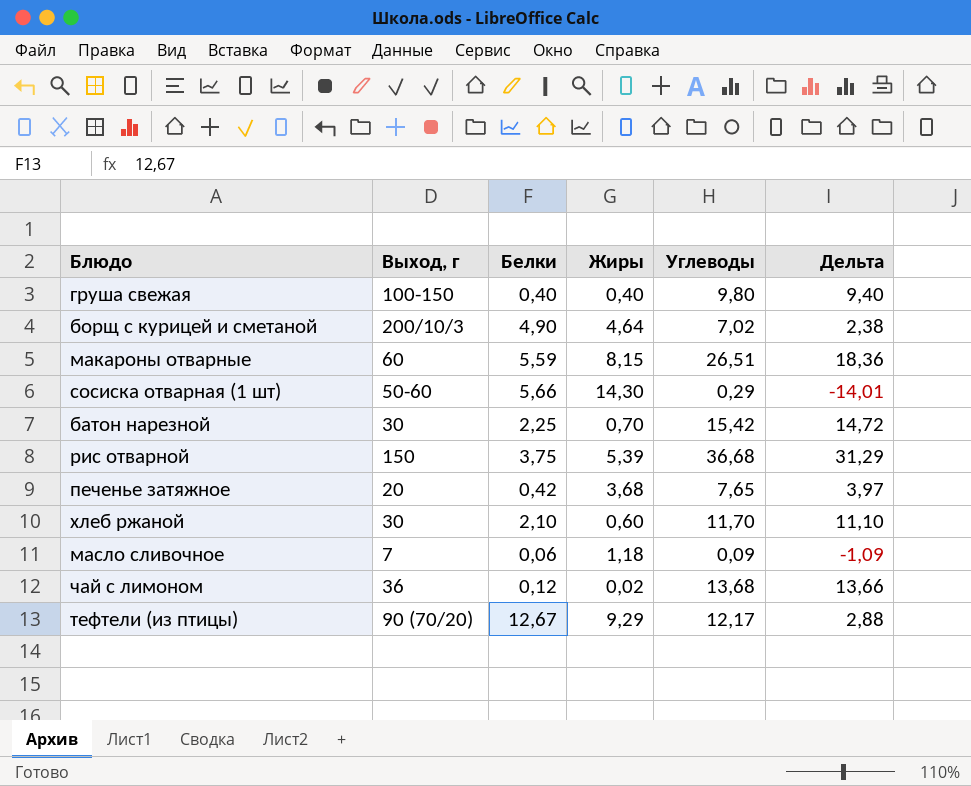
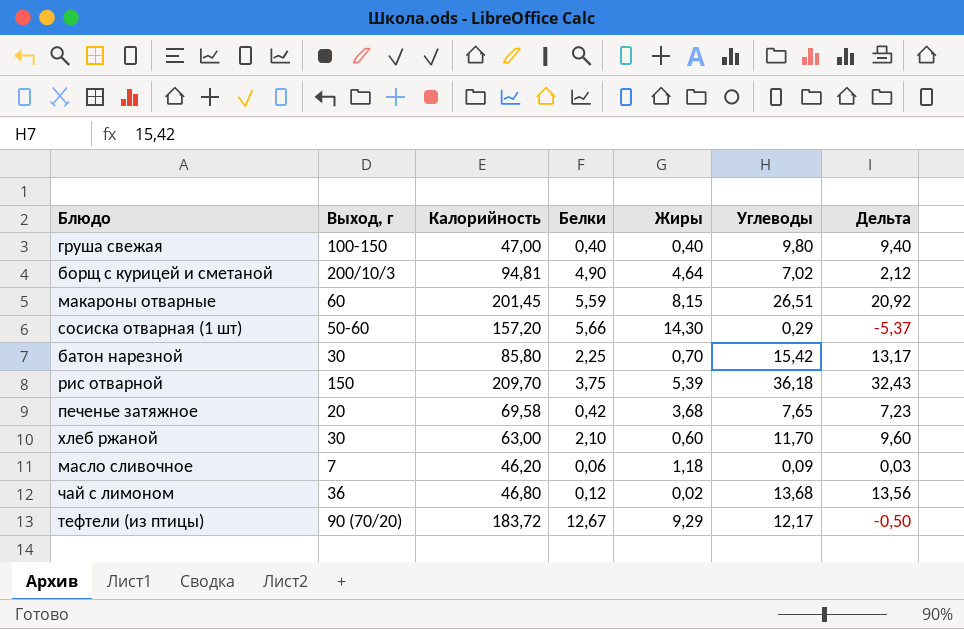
column Калорийность | position: none -> 3
column Дельта | formula: [Углеводы] - [Жиры] -> [Углеводы] - [Белки]
рис отварной | Углеводы: 36,68 -> 36,18

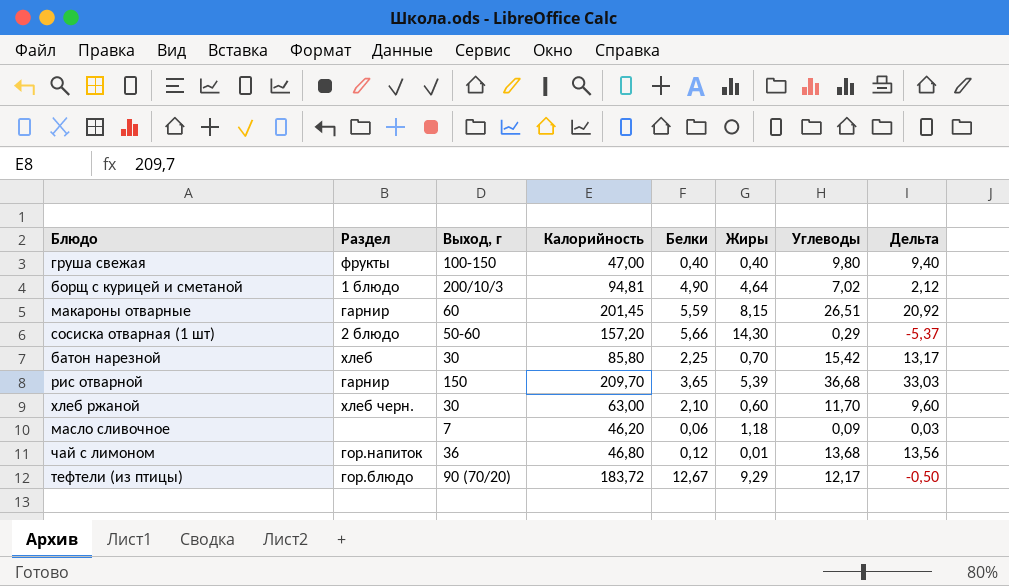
column Раздел | position: none -> 2
row печенье затяжное: 20 | 69,58 | 0,42 | 3,68 | 7,65 | 7,23 -> none
рис отварной | Белки: 3,75 -> 3,65
рис отварной | Углеводы: 36,18 -> 36,68
рис отварной | Дельта: 32,43 -> 33,03
чай с лимоном | Жиры: 0,02 -> 0,01

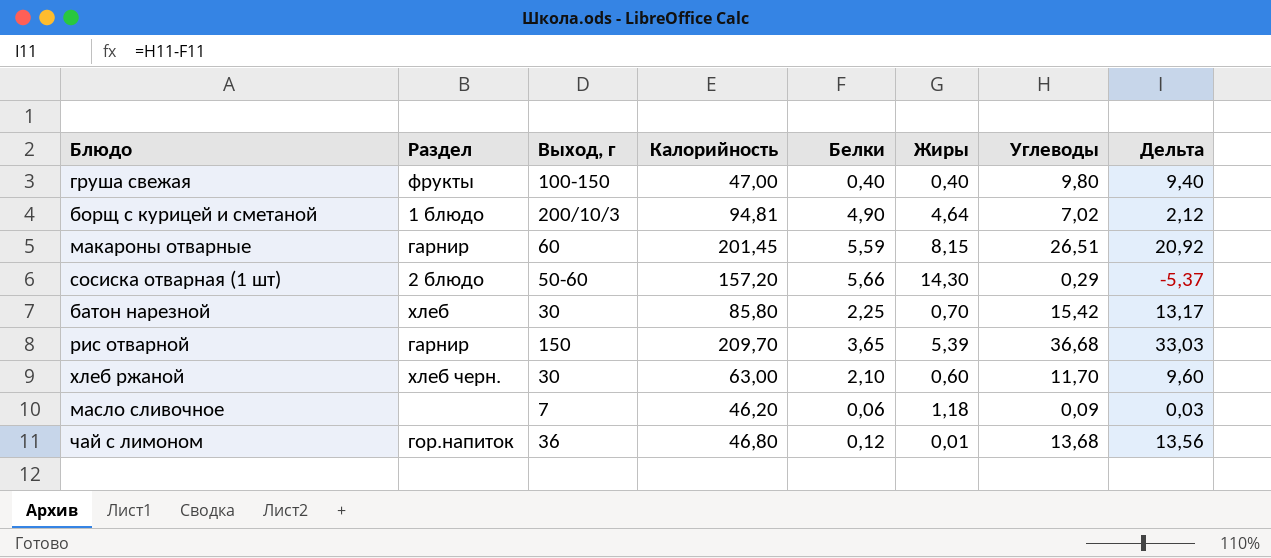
row тефтели (из птицы): гор.блюдо | 90 (70/20) | 183,72 | 12,67 | 9,29 | 12,17 | -0,50 -> none

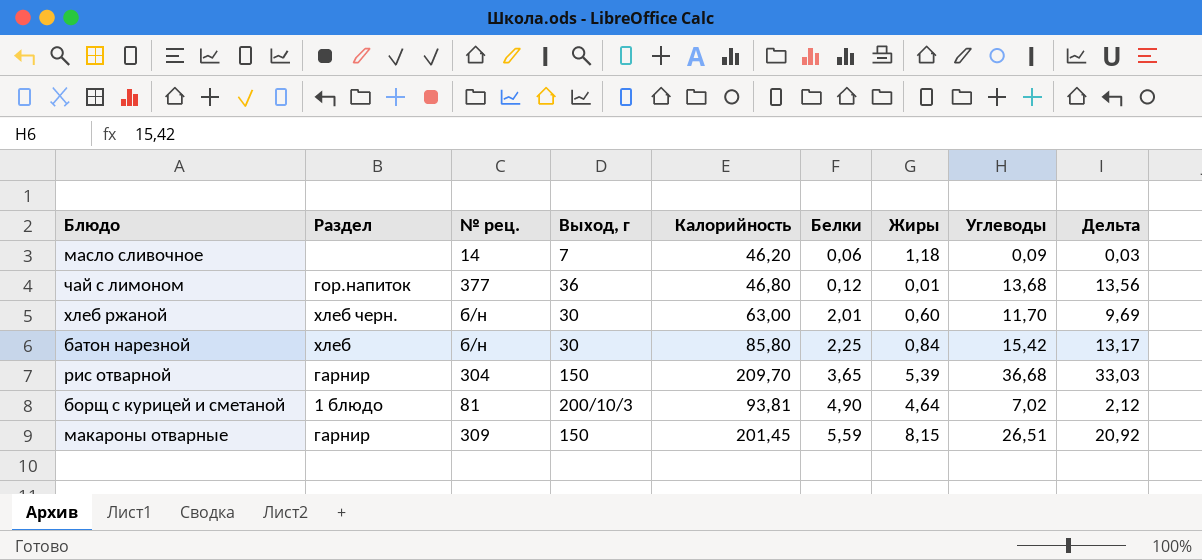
row order: none -> Белки ascending
column № рец. | position: none -> 3
row груша свежая: фрукты | 100-150 | 47,00 | 0,40 | 0,40 | 9,80 | 9,40 -> none
row сосиска отварная (1 шт): 2 блюдо | 50-60 | 157,20 | 5,66 | 14,30 | 0,29 | -5,37 -> none
хлеб ржаной | Белки: 2,10 -> 2,01
хлеб ржаной | Дельта: 9,60 -> 9,69
батон нарезной | Жиры: 0,70 -> 0,84
борщ с курицей и сметаной | Калорийность: 94,81 -> 93,81
макароны отварные | Выход, г: 60 -> 150

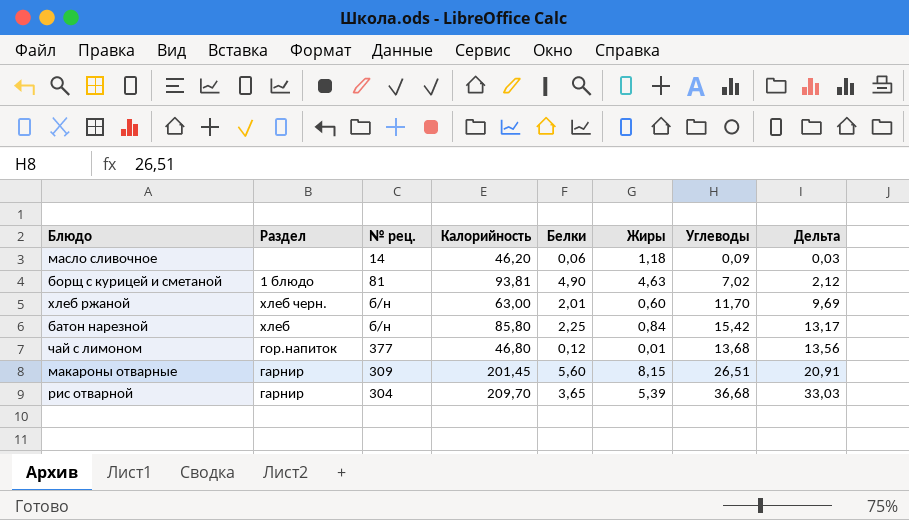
row order: Белки ascending -> Дельта ascending
column Выход, г | position: 4 -> none
борщ с курицей и сметаной | Жиры: 4,64 -> 4,63
макароны отварные | Белки: 5,59 -> 5,60
макароны отварные | Дельта: 20,92 -> 20,91

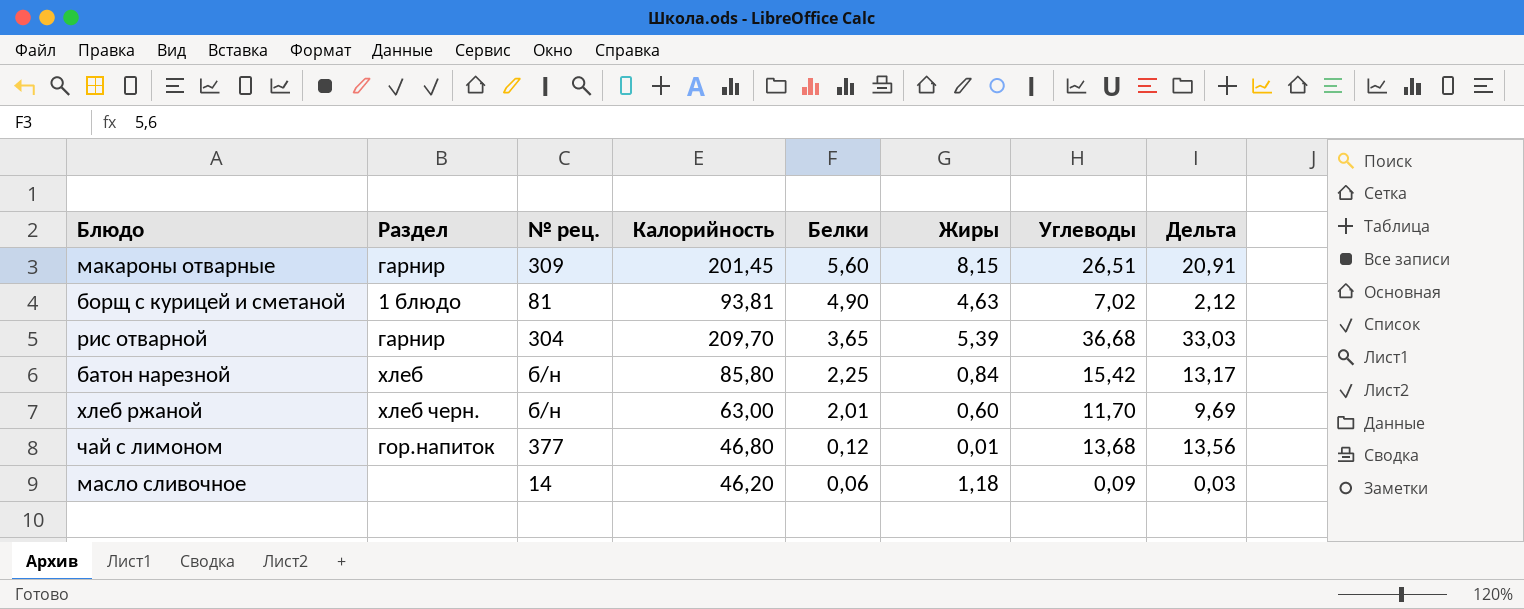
row order: Дельта ascending -> Белки descending

